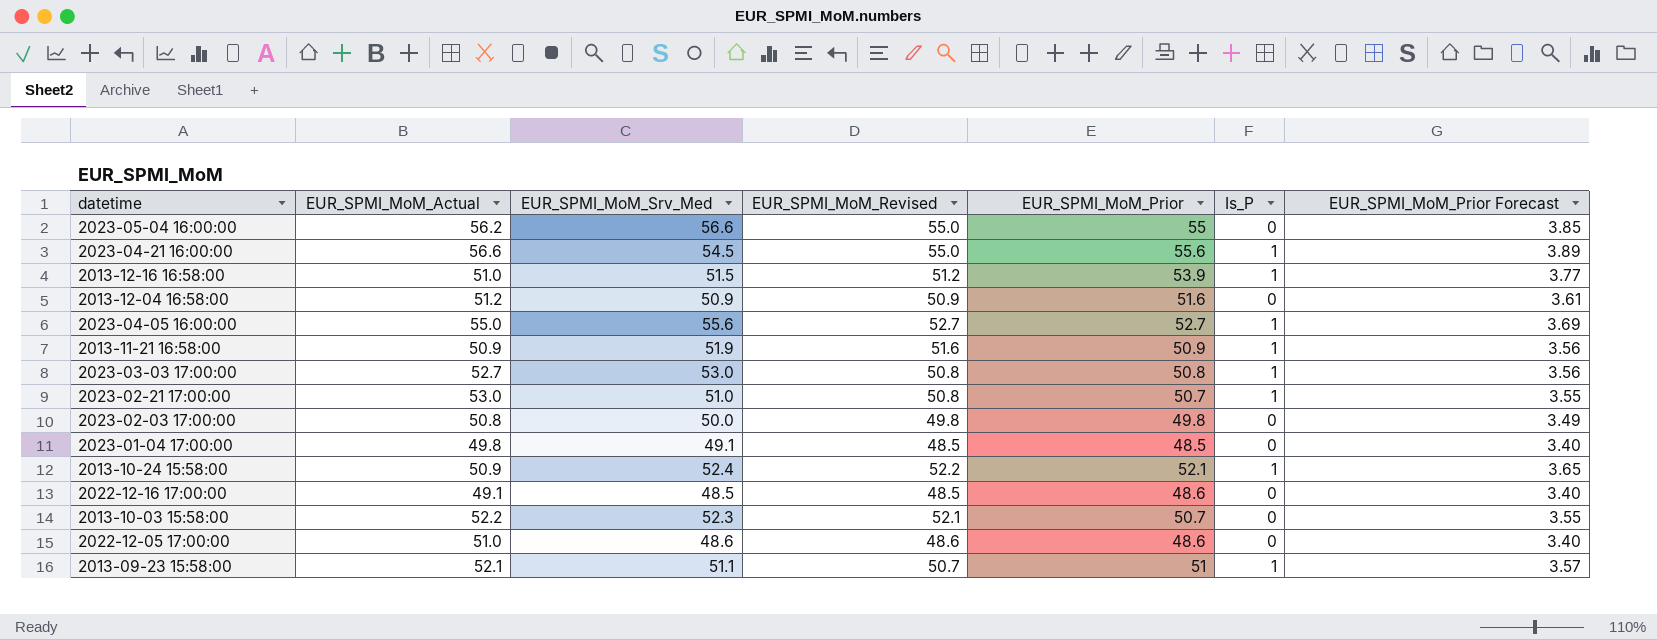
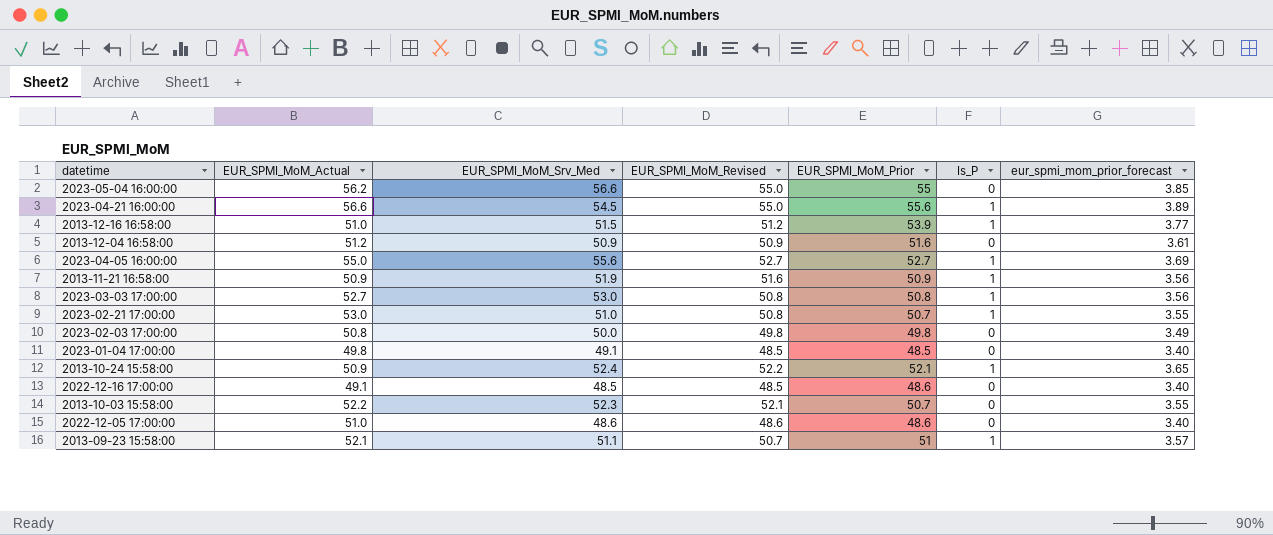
column name: EUR_SPMI_MoM_Prior Forecast -> eur_spmi_mom_prior_forecast

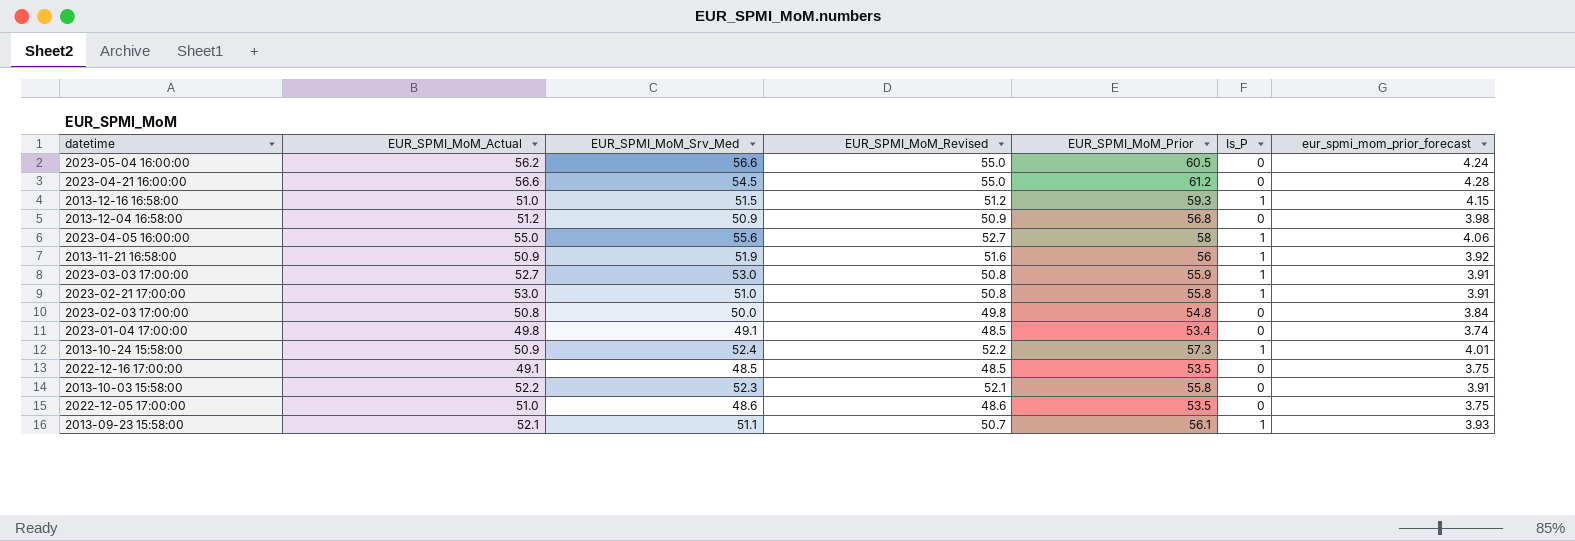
2023-05-04 16:00:00 | EUR_SPMI_MoM_Prior: 55 -> 60.5
2023-05-04 16:00:00 | eur_spmi_mom_prior_forecast: 3.85 -> 4.24
2023-04-21 16:00:00 | EUR_SPMI_MoM_Prior: 55.6 -> 61.2
2023-04-21 16:00:00 | Is_P: 1 -> 0
2023-04-21 16:00:00 | eur_spmi_mom_prior_forecast: 3.89 -> 4.28
2013-12-16 16:58:00 | EUR_SPMI_MoM_Prior: 53.9 -> 59.3
2013-12-16 16:58:00 | eur_spmi_mom_prior_forecast: 3.77 -> 4.15
2013-12-04 16:58:00 | EUR_SPMI_MoM_Prior: 51.6 -> 56.8
2013-12-04 16:58:00 | eur_spmi_mom_prior_forecast: 3.61 -> 3.98
2023-04-05 16:00:00 | EUR_SPMI_MoM_Prior: 52.7 -> 58
2023-04-05 16:00:00 | eur_spmi_mom_prior_forecast: 3.69 -> 4.06
2013-11-21 16:58:00 | EUR_SPMI_MoM_Prior: 50.9 -> 56
2013-11-21 16:58:00 | eur_spmi_mom_prior_forecast: 3.56 -> 3.92
2023-03-03 17:00:00 | EUR_SPMI_MoM_Prior: 50.8 -> 55.9
2023-03-03 17:00:00 | eur_spmi_mom_prior_forecast: 3.56 -> 3.91
2023-02-21 17:00:00 | EUR_SPMI_MoM_Prior: 50.7 -> 55.8
2023-02-21 17:00:00 | eur_spmi_mom_prior_forecast: 3.55 -> 3.91
2023-02-03 17:00:00 | EUR_SPMI_MoM_Prior: 49.8 -> 54.8
2023-02-03 17:00:00 | eur_spmi_mom_prior_forecast: 3.49 -> 3.84
2023-01-04 17:00:00 | EUR_SPMI_MoM_Prior: 48.5 -> 53.4
2023-01-04 17:00:00 | eur_spmi_mom_prior_forecast: 3.40 -> 3.74
2013-10-24 15:58:00 | EUR_SPMI_MoM_Prior: 52.1 -> 57.3
2013-10-24 15:58:00 | eur_spmi_mom_prior_forecast: 3.65 -> 4.01
2022-12-16 17:00:00 | EUR_SPMI_MoM_Prior: 48.6 -> 53.5
2022-12-16 17:00:00 | eur_spmi_mom_prior_forecast: 3.40 -> 3.75
2013-10-03 15:58:00 | EUR_SPMI_MoM_Prior: 50.7 -> 55.8
2013-10-03 15:58:00 | eur_spmi_mom_prior_forecast: 3.55 -> 3.91
2022-12-05 17:00:00 | EUR_SPMI_MoM_Prior: 48.6 -> 53.5
2022-12-05 17:00:00 | eur_spmi_mom_prior_forecast: 3.40 -> 3.75
2013-09-23 15:58:00 | EUR_SPMI_MoM_Prior: 51 -> 56.1
2013-09-23 15:58:00 | eur_spmi_mom_prior_forecast: 3.57 -> 3.93

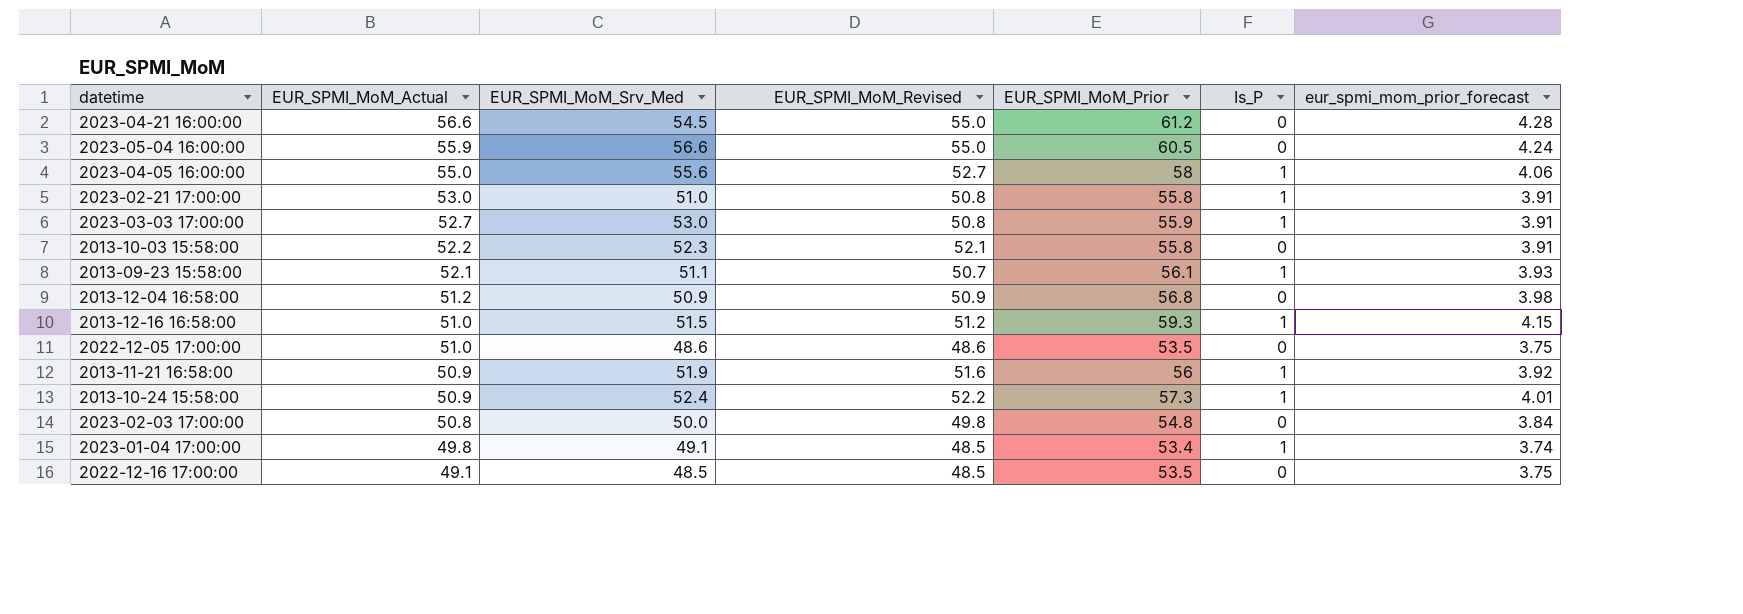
row order: none -> EUR_SPMI_MoM_Actual descending
2023-05-04 16:00:00 | EUR_SPMI_MoM_Actual: 56.2 -> 55.9
2023-01-04 17:00:00 | Is_P: 0 -> 1

